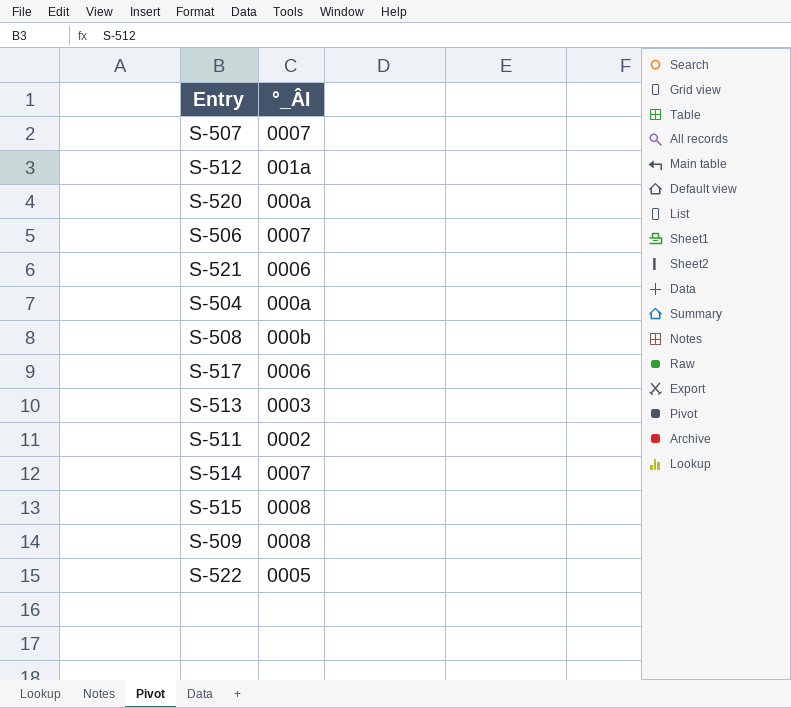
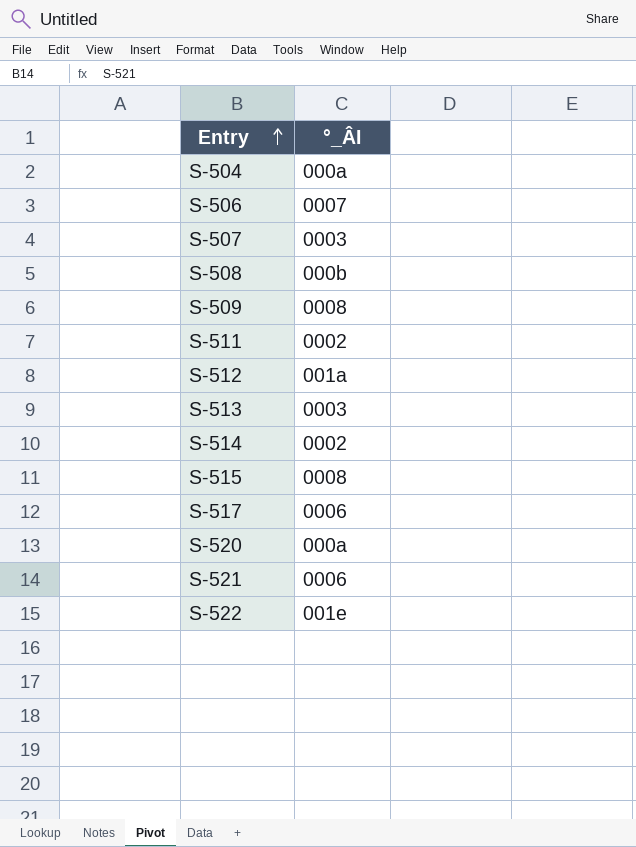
row order: none -> Entry ascending
S-507 | °_ÂI: 0007 -> 0003
S-514 | °_ÂI: 0007 -> 0002
S-522 | °_ÂI: 0005 -> 001e

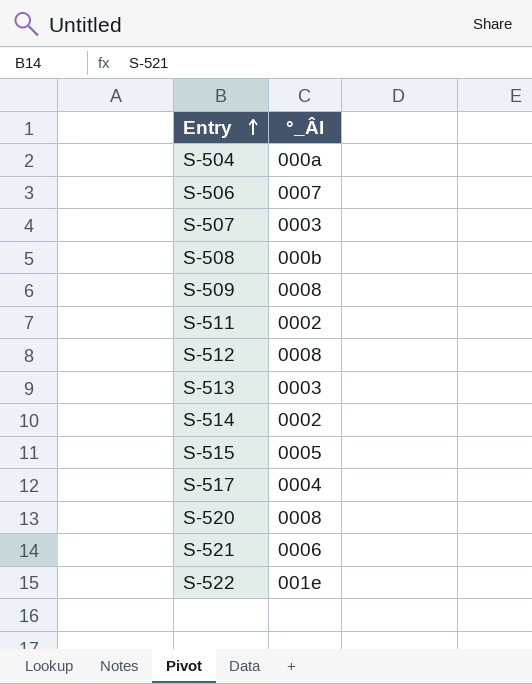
S-512 | °_ÂI: 001a -> 0008
S-515 | °_ÂI: 0008 -> 0005
S-517 | °_ÂI: 0006 -> 0004
S-520 | °_ÂI: 000a -> 0008

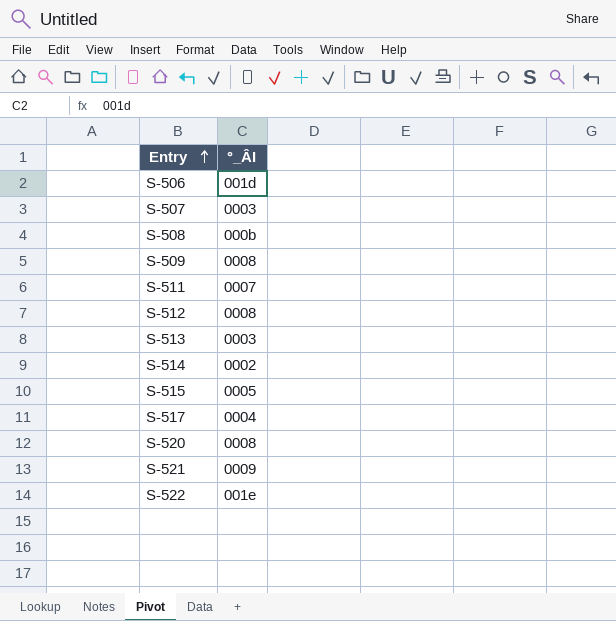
row S-504: 000a -> none
S-506 | °_ÂI: 0007 -> 001d
S-511 | °_ÂI: 0002 -> 0007
S-521 | °_ÂI: 0006 -> 0009

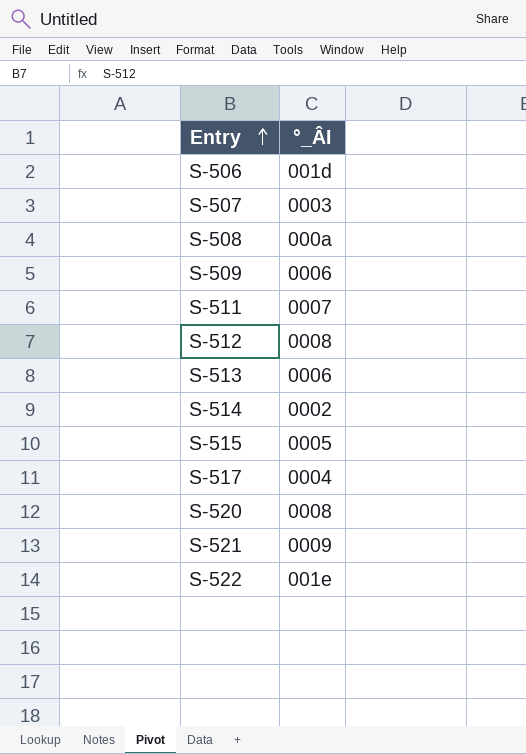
S-508 | °_ÂI: 000b -> 000a
S-509 | °_ÂI: 0008 -> 0006
S-513 | °_ÂI: 0003 -> 0006

